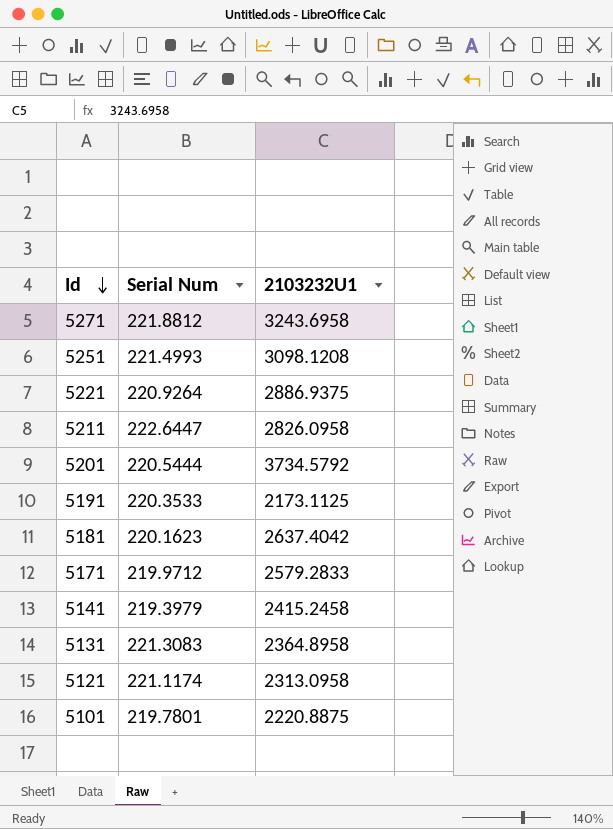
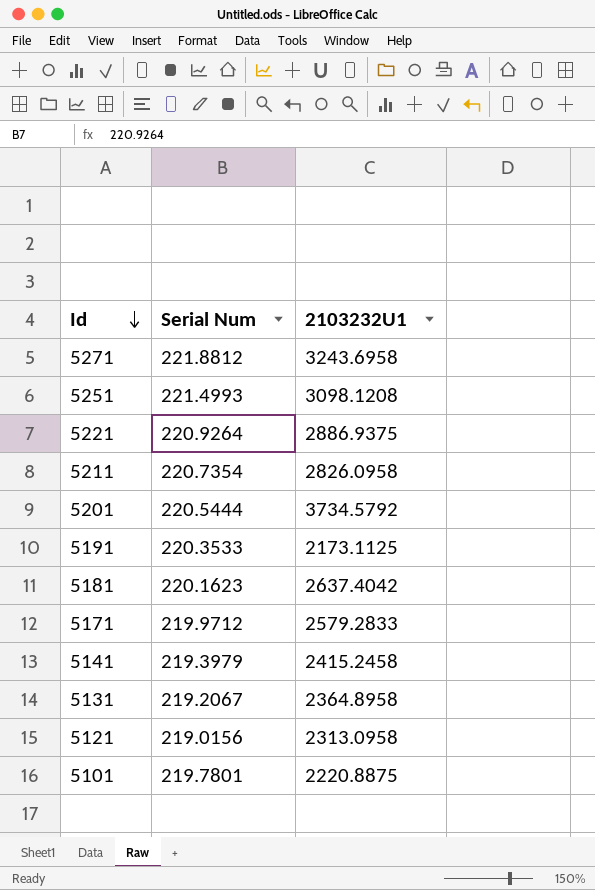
5211 | Serial Num: 222.6447 -> 220.7354
5131 | Serial Num: 221.3083 -> 219.2067
5121 | Serial Num: 221.1174 -> 219.0156

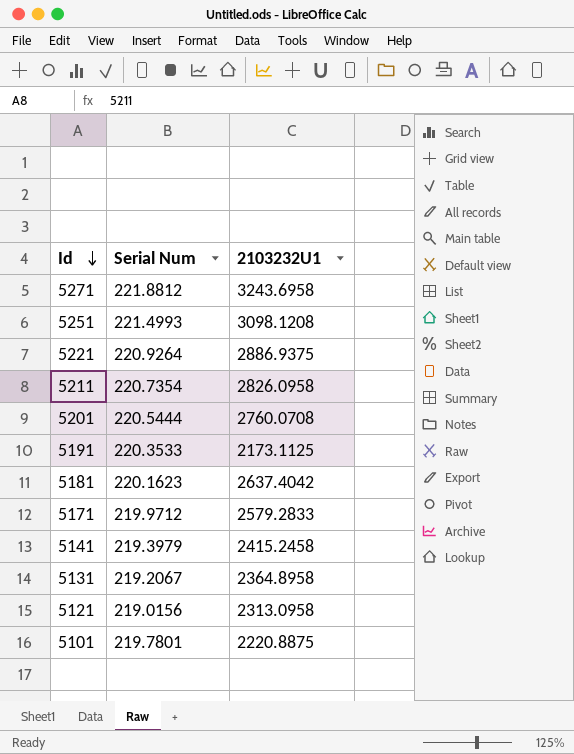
5201 | 2103232U1: 3734.5792 -> 2760.0708

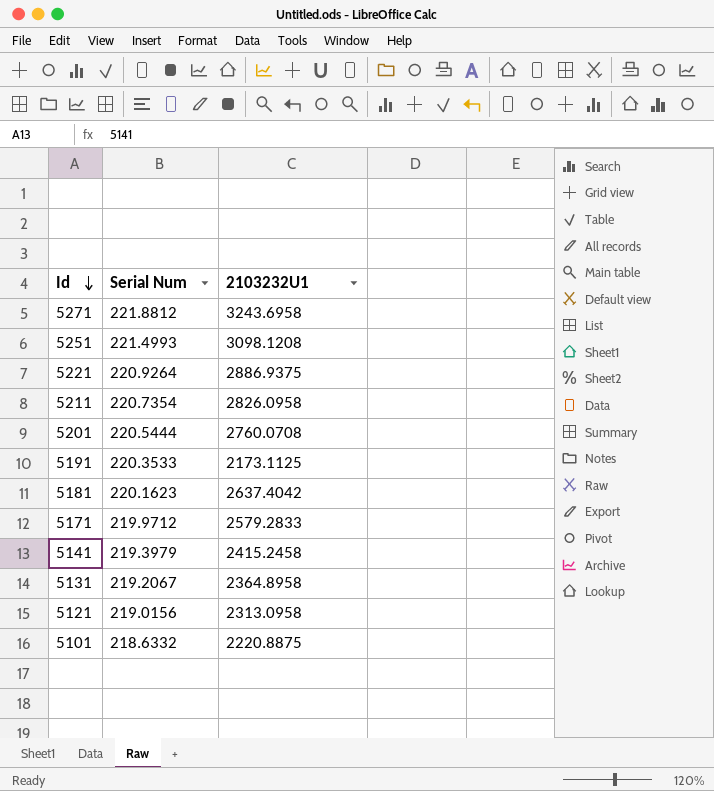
5101 | Serial Num: 219.7801 -> 218.6332

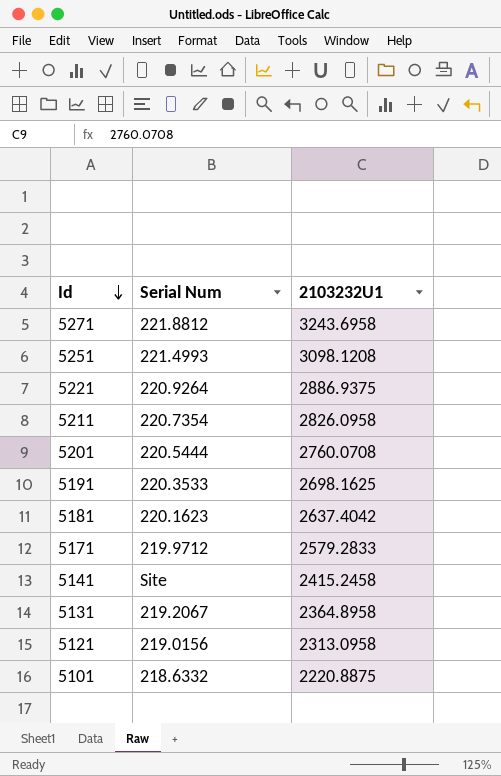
5191 | 2103232U1: 2173.1125 -> 2698.1625
5141 | Serial Num: 219.3979 -> Site

